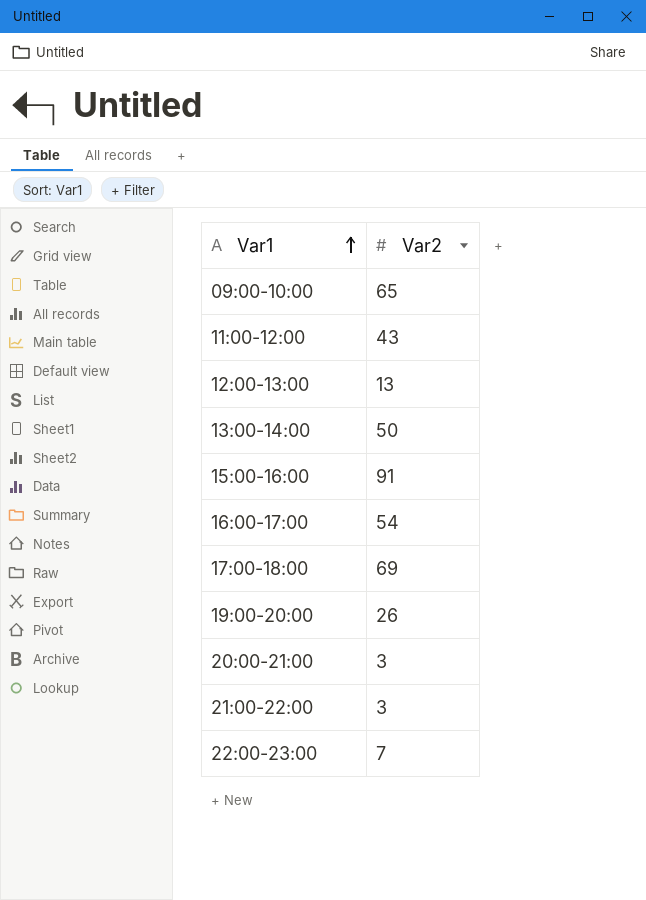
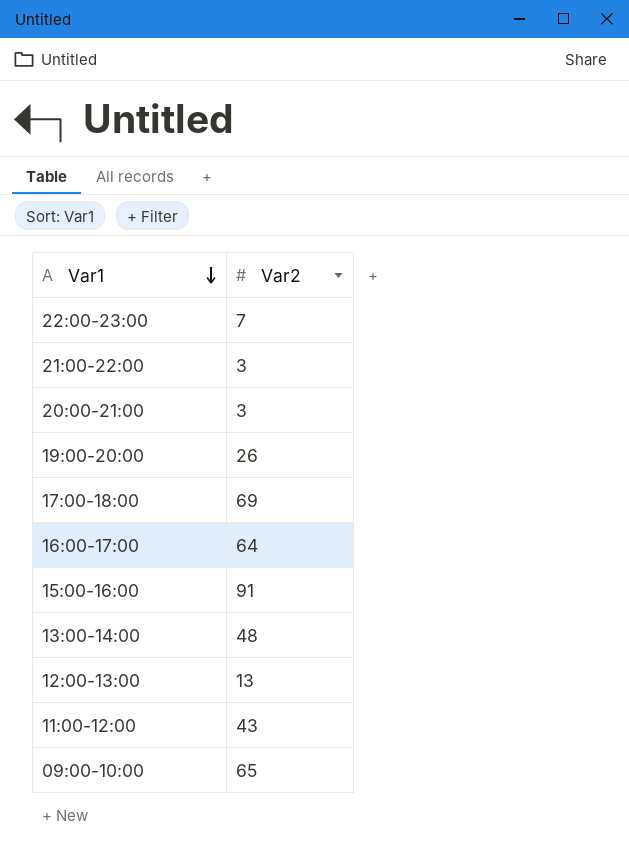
row order: Var1 ascending -> Var1 descending
16:00-17:00 | Var2: 54 -> 64
13:00-14:00 | Var2: 50 -> 48

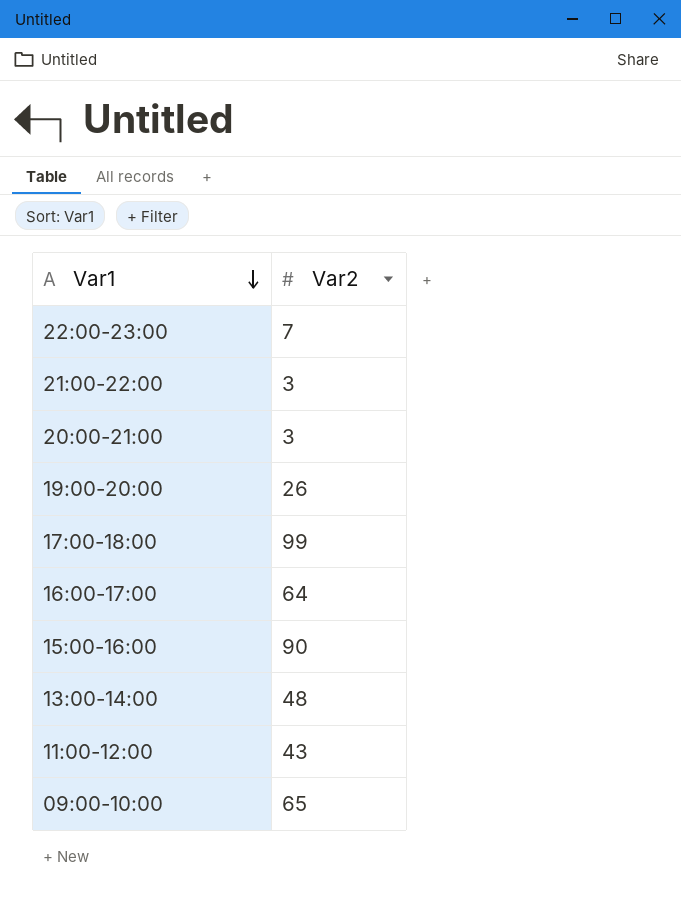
row 12:00-13:00: 13 -> none
17:00-18:00 | Var2: 69 -> 99
15:00-16:00 | Var2: 91 -> 90

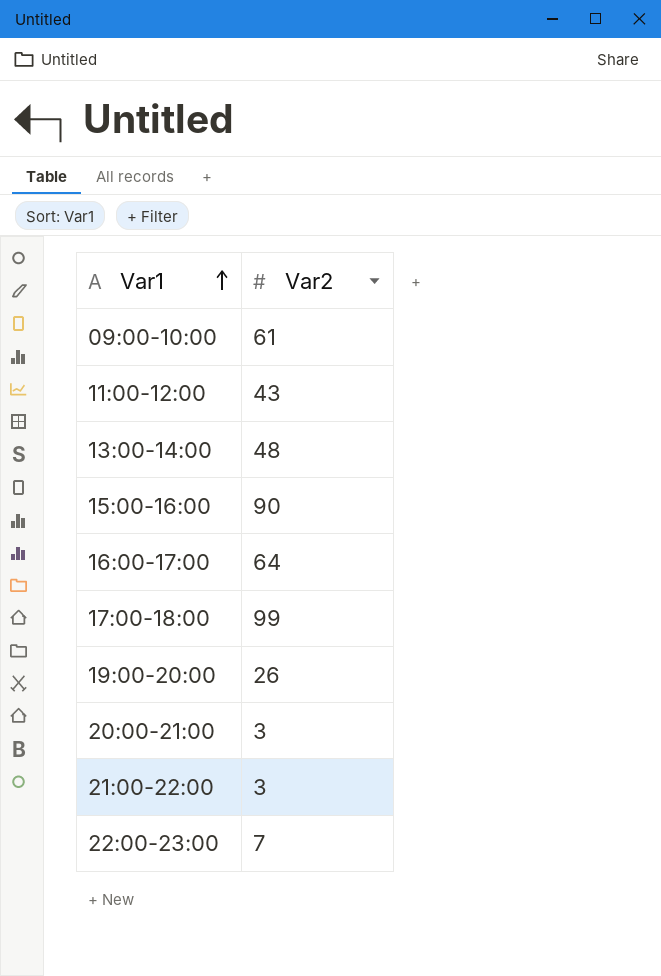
row order: Var1 descending -> Var1 ascending
09:00-10:00 | Var2: 65 -> 61

